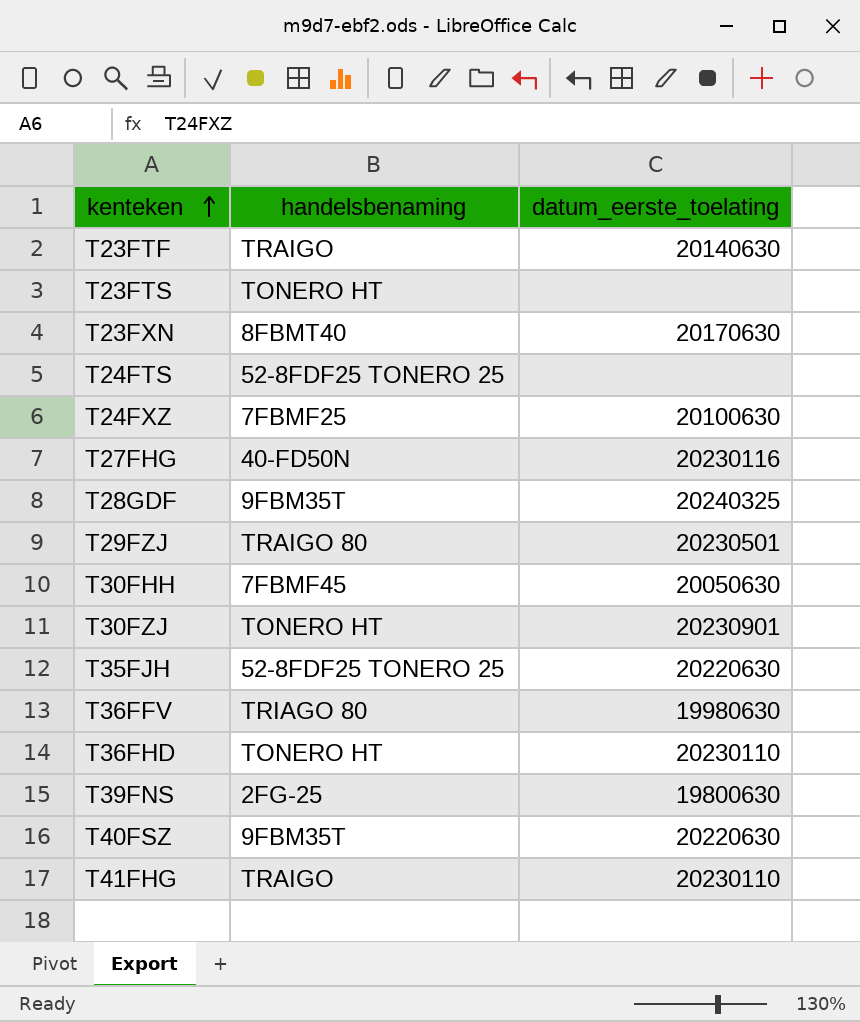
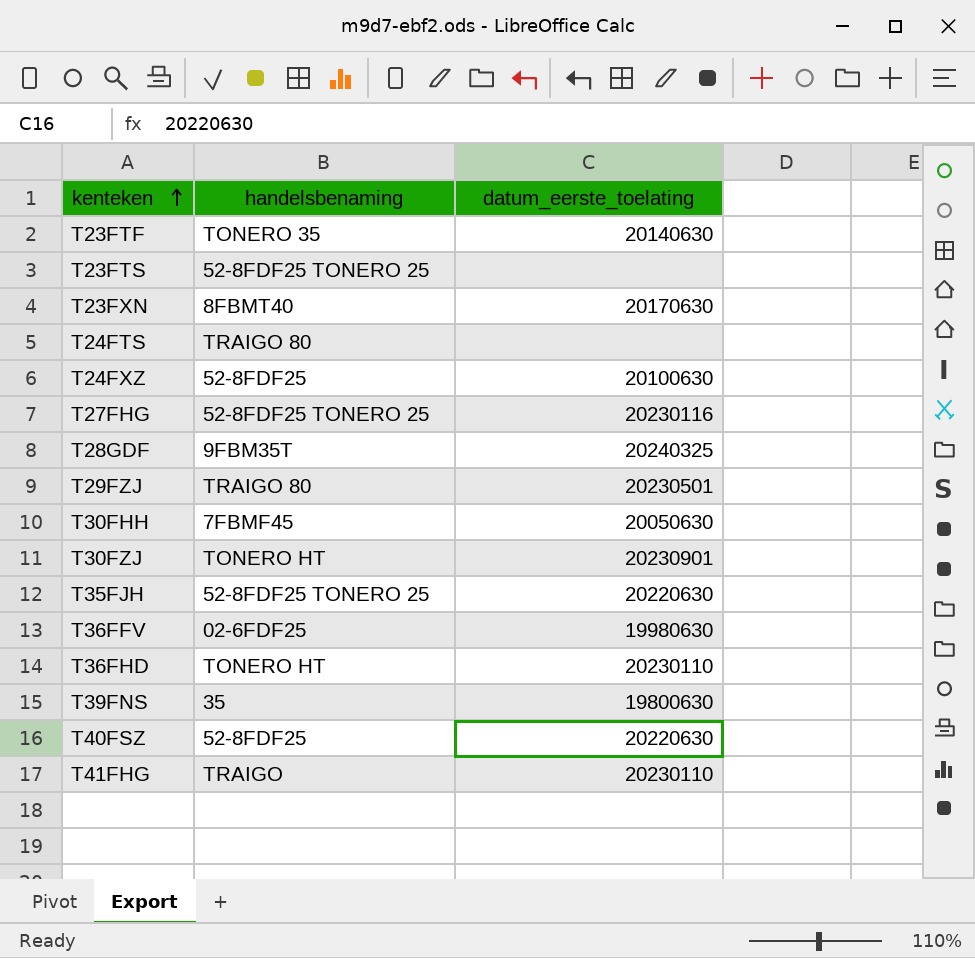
T23FTF | handelsbenaming: TRAIGO -> TONERO 35
T23FTS | handelsbenaming: TONERO HT -> 52-8FDF25 TONERO 25
T24FTS | handelsbenaming: 52-8FDF25 TONERO 25 -> TRAIGO 80
T24FXZ | handelsbenaming: 7FBMF25 -> 52-8FDF25
T27FHG | handelsbenaming: 40-FD50N -> 52-8FDF25 TONERO 25
T36FFV | handelsbenaming: TRIAGO 80 -> 02-6FDF25
T39FNS | handelsbenaming: 2FG-25 -> 35
T40FSZ | handelsbenaming: 9FBM35T -> 52-8FDF25

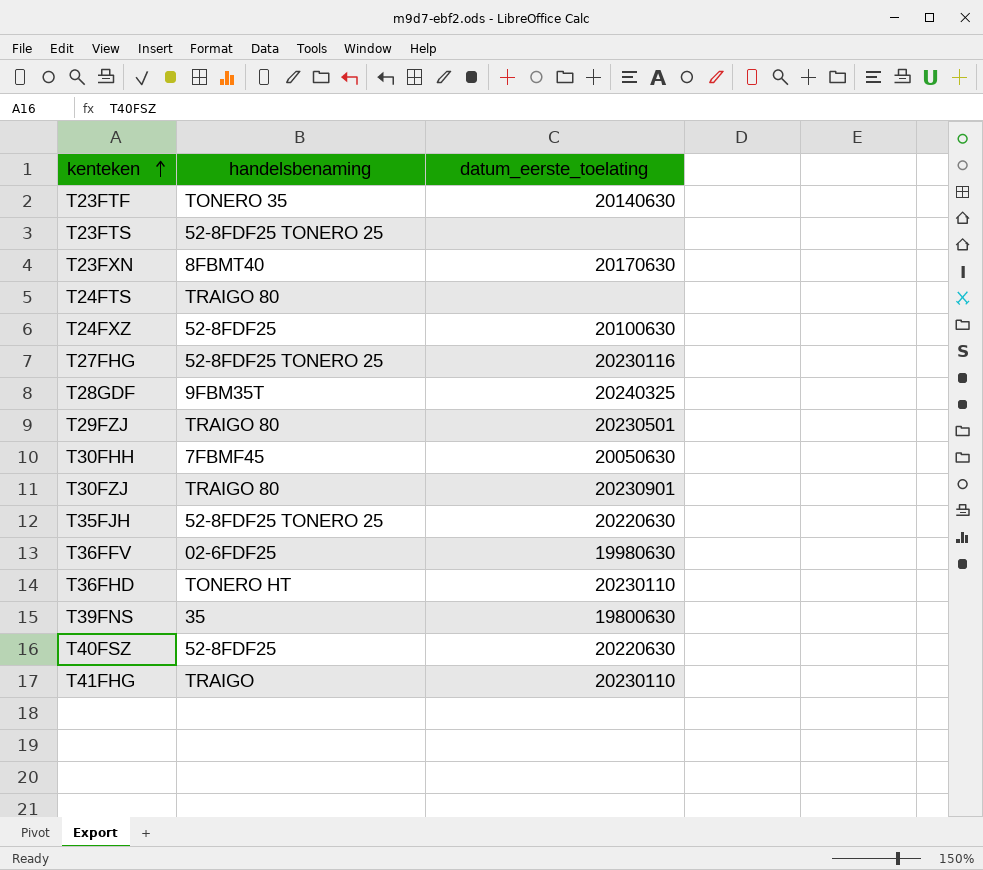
T30FZJ | handelsbenaming: TONERO HT -> TRAIGO 80

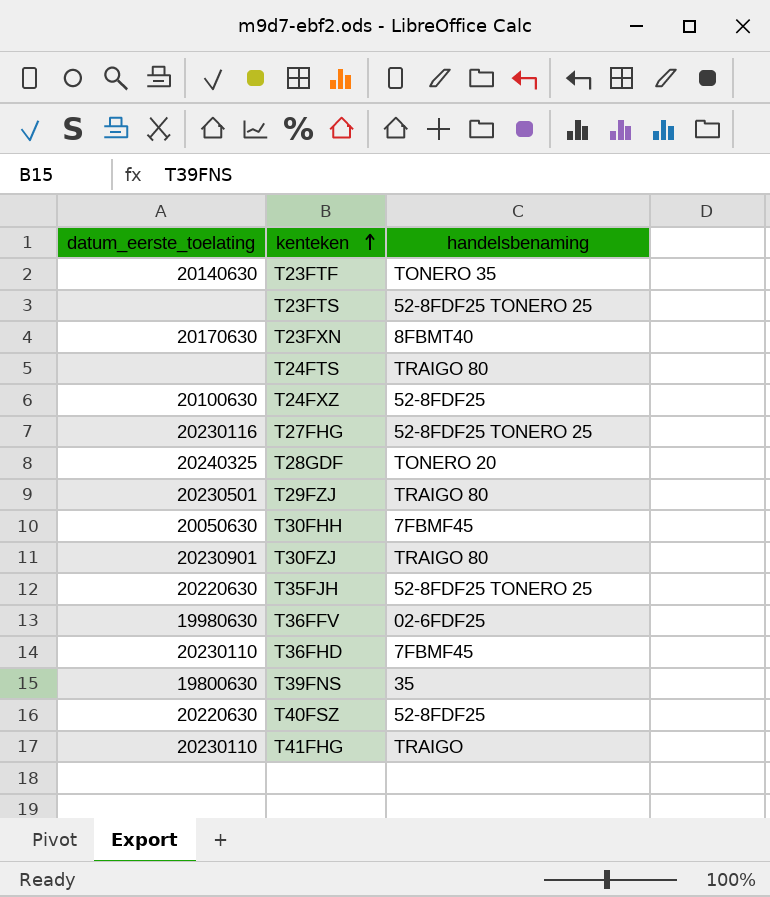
column datum_eerste_toelating | position: 3 -> 1
T28GDF | handelsbenaming: 9FBM35T -> TONERO 20
T36FHD | handelsbenaming: TONERO HT -> 7FBMF45

